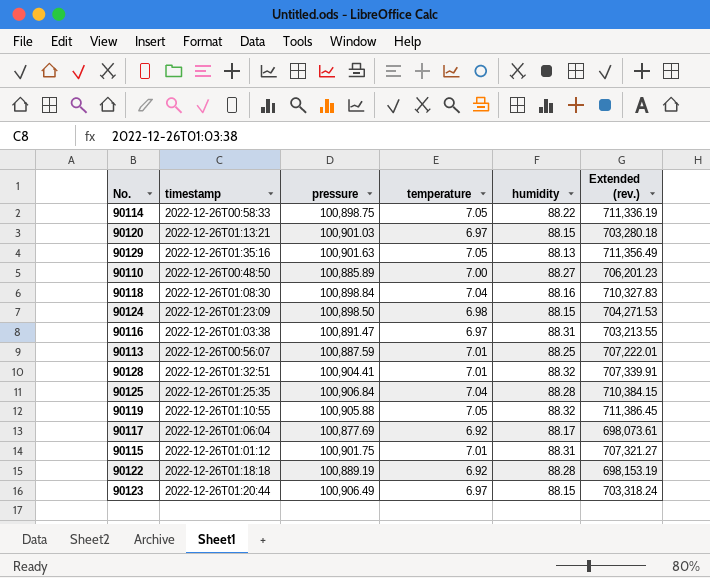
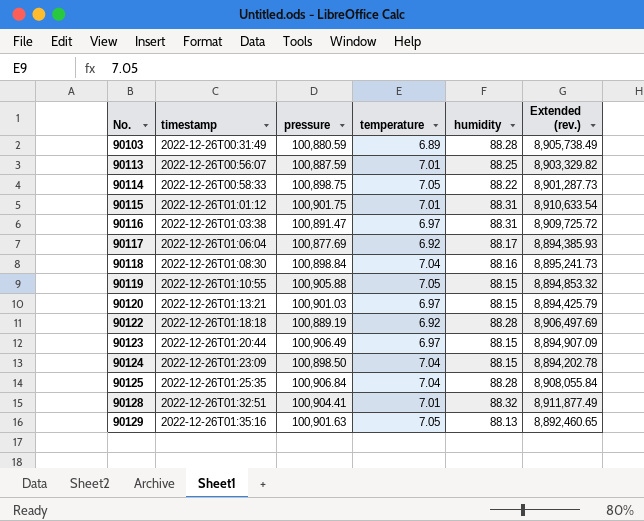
row order: none -> No. ascending
column Extended (rev.) | formula: [pressure] * [temperature] -> [pressure] * [humidity]
row 90110: 2022-12-26T00:48:50 | 100,885.89 | 7.00 | 88.27 | 706,201.23 -> none
row 90103: none -> 2022-12-26T00:31:49 | 100,880.59 | 6.89 | 88.28 | 8,905,738.49
90119 | humidity: 88.32 -> 88.15
90124 | temperature: 6.98 -> 7.04

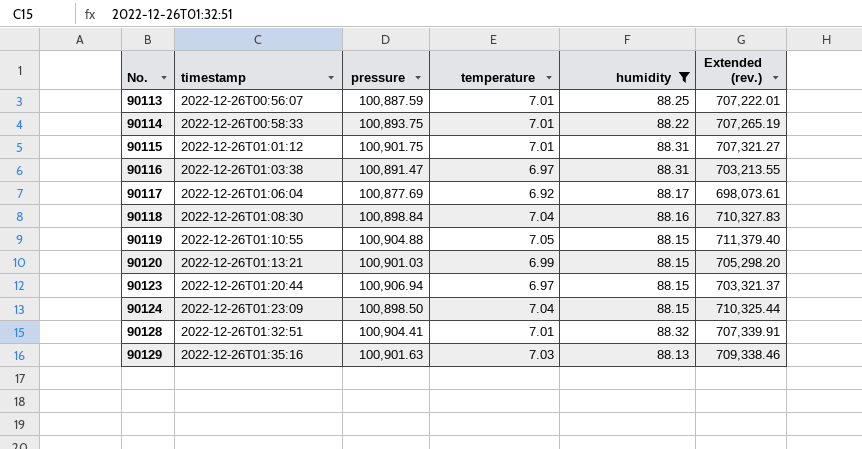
filter: none -> humidity != 88.28
column Extended (rev.) | formula: [pressure] * [humidity] -> [pressure] * [temperature]
90114 | pressure: 100,898.75 -> 100,893.75
90114 | temperature: 7.05 -> 7.01
90119 | pressure: 100,905.88 -> 100,904.88
90120 | temperature: 6.97 -> 6.99
90123 | pressure: 100,906.49 -> 100,906.94
90129 | temperature: 7.05 -> 7.03

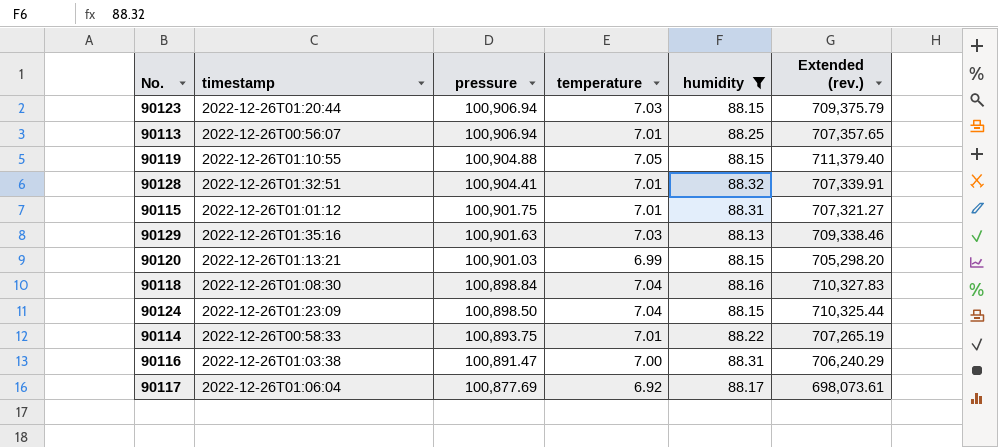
row order: No. ascending -> pressure descending
90123 | temperature: 6.97 -> 7.03
90123 | Extended (rev.): 703,321.37 -> 709,375.79
90113 | pressure: 100,887.59 -> 100,906.94
90113 | Extended (rev.): 707,222.01 -> 707,357.65
90116 | temperature: 6.97 -> 7.00
90116 | Extended (rev.): 703,213.55 -> 706,240.29

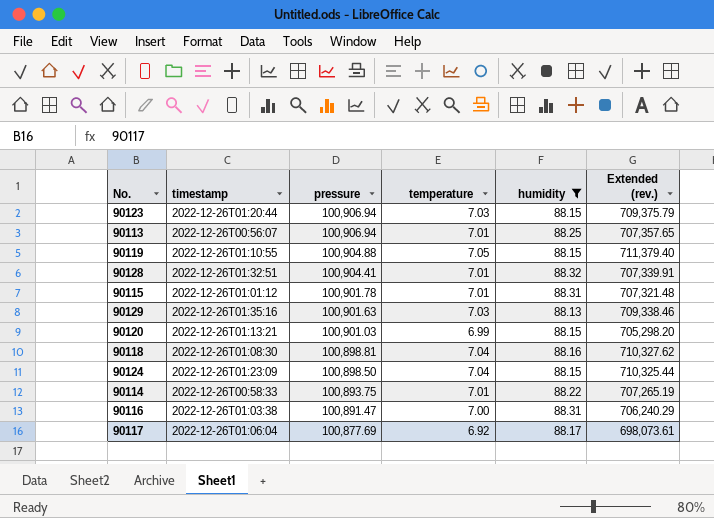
90115 | pressure: 100,901.75 -> 100,901.78
90115 | Extended (rev.): 707,321.27 -> 707,321.48
90118 | pressure: 100,898.84 -> 100,898.81
90118 | Extended (rev.): 710,327.83 -> 710,327.62

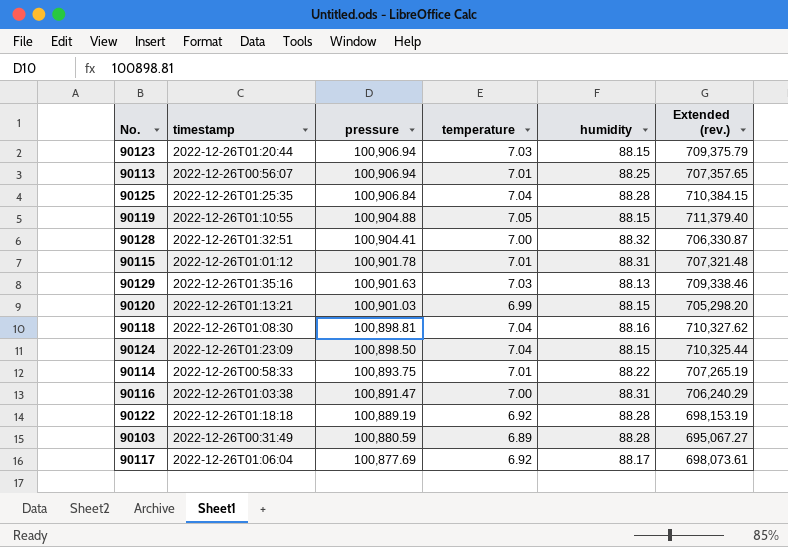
filter: humidity != 88.28 -> none
90128 | temperature: 7.01 -> 7.00
90128 | Extended (rev.): 707,339.91 -> 706,330.87

